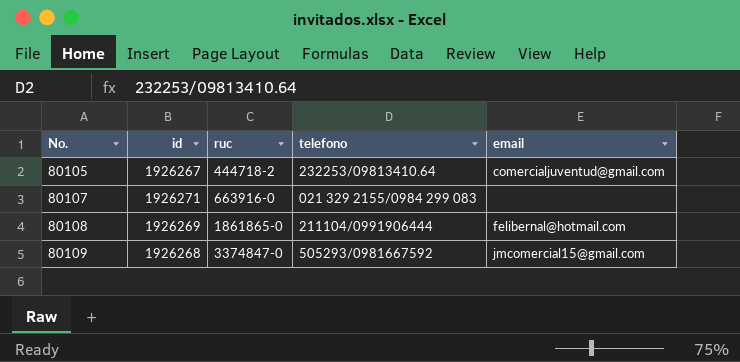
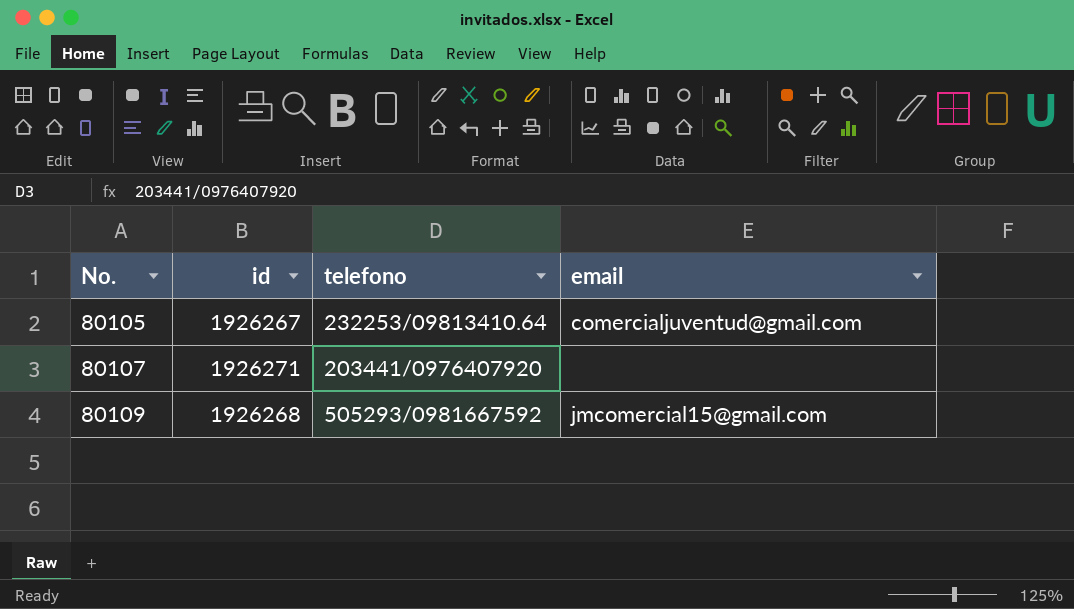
column ruc | position: 3 -> none
row 80108: 1926269 | 1861865-0 | 211104/0991906444 | felibernal@hotmail.com -> none
80107 | telefono: 021 329 2155/0984 299 083 -> 203441/0976407920

